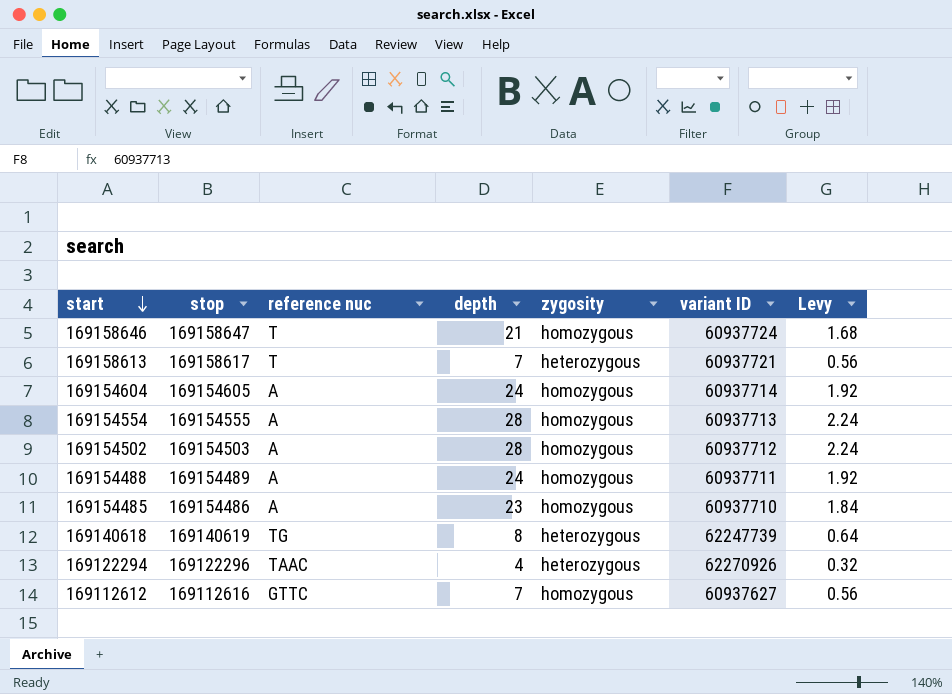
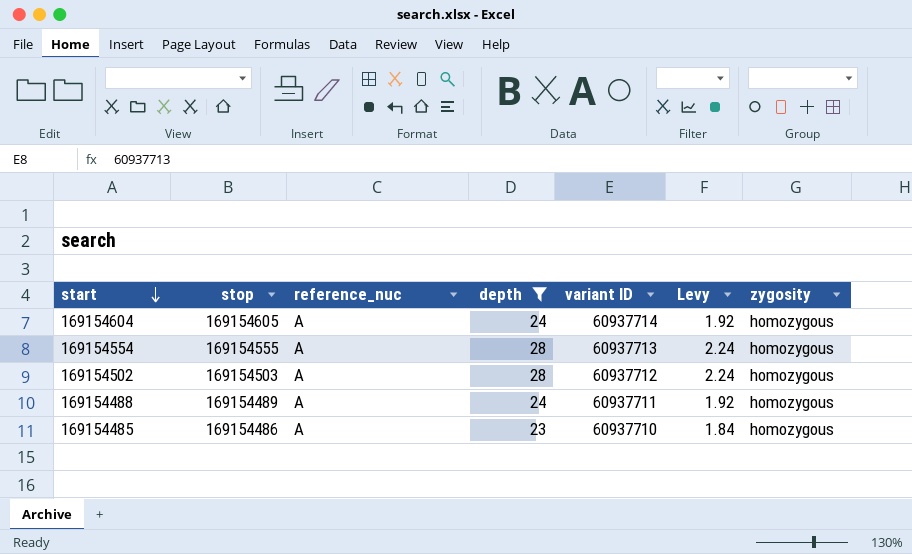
filter: none -> depth >= 23
column name: reference nuc -> reference_nuc
column zygosity | position: 5 -> 7

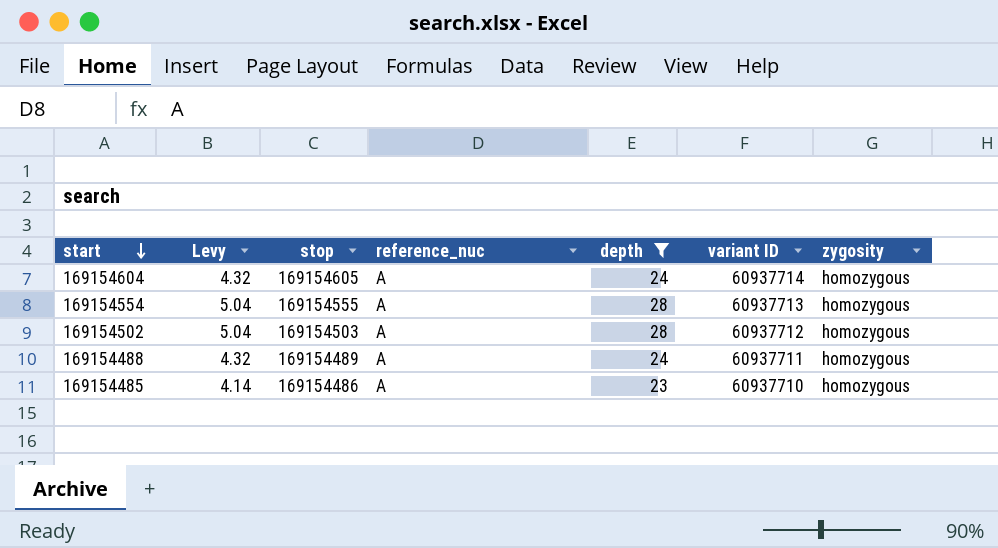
column Levy | formula: [depth] * 0.08 -> [depth] * 0.18
column Levy | position: 6 -> 2

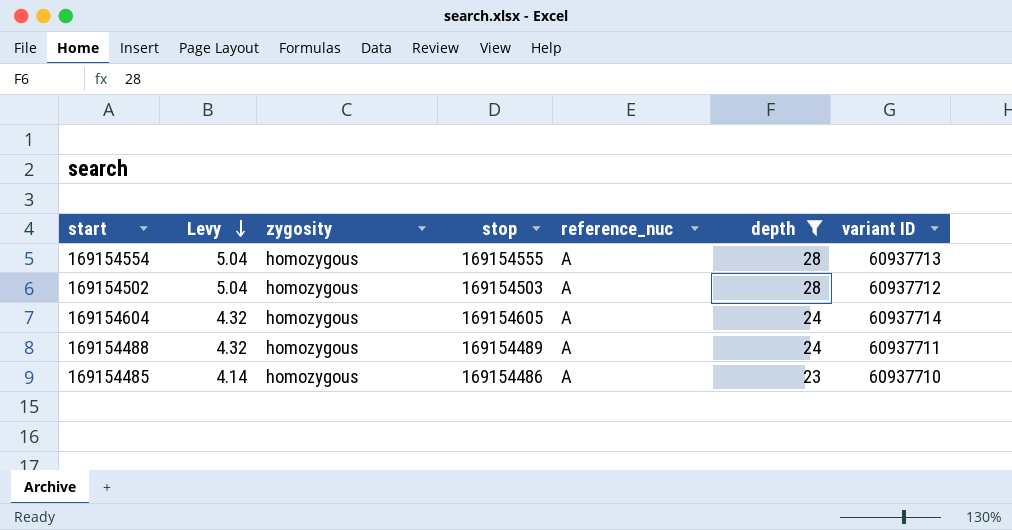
row order: start descending -> Levy descending
column zygosity | position: 7 -> 3

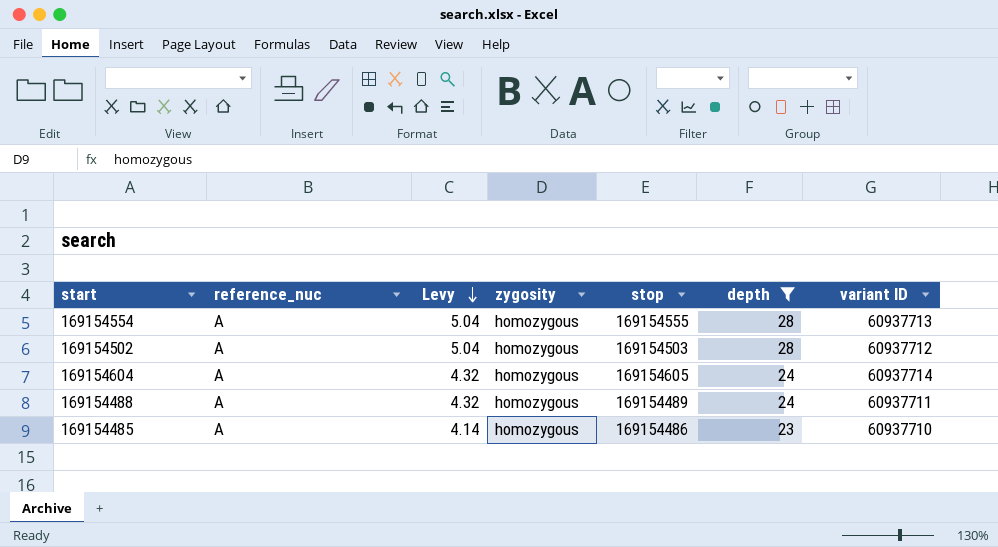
column reference_nuc | position: 5 -> 2

